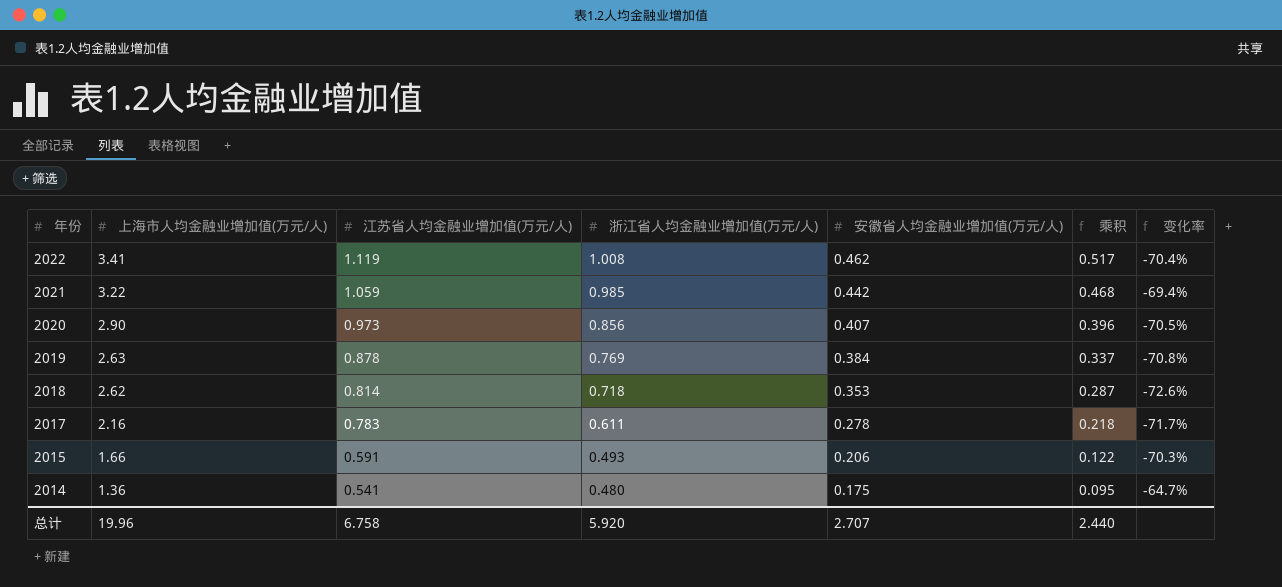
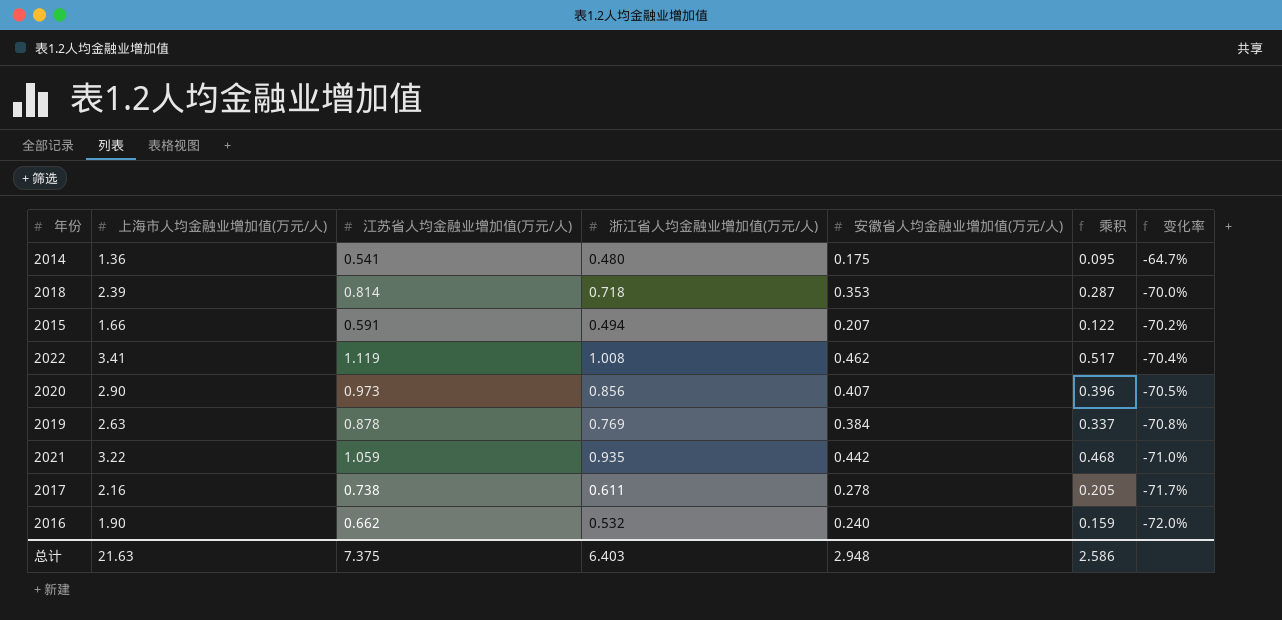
row order: 年份 descending -> 变化率 descending
2018 | 上海市人均金融业增加值(万元/人): 2.62 -> 2.39
2018 | 变化率: -72.6% -> -70.0%
2015 | 浙江省人均金融业增加值(万元/人): 0.493 -> 0.494
2015 | 安徽省人均金融业增加值(万元/人): 0.206 -> 0.207
2015 | 变化率: -70.3% -> -70.2%
2021 | 浙江省人均金融业增加值(万元/人): 0.985 -> 0.935
2021 | 变化率: -69.4% -> -71.0%
2017 | 江苏省人均金融业增加值(万元/人): 0.783 -> 0.738
2017 | 乘积: 0.218 -> 0.205
row 2016: none -> 1.90 | 0.662 | 0.532 | 0.240 | 0.159 | -72.0%
总计 | 上海市人均金融业增加值(万元/人): 19.96 -> 21.63
总计 | 江苏省人均金融业增加值(万元/人): 6.758 -> 7.375
总计 | 浙江省人均金融业增加值(万元/人): 5.920 -> 6.403
总计 | 安徽省人均金融业增加值(万元/人): 2.707 -> 2.948
总计 | 乘积: 2.440 -> 2.586

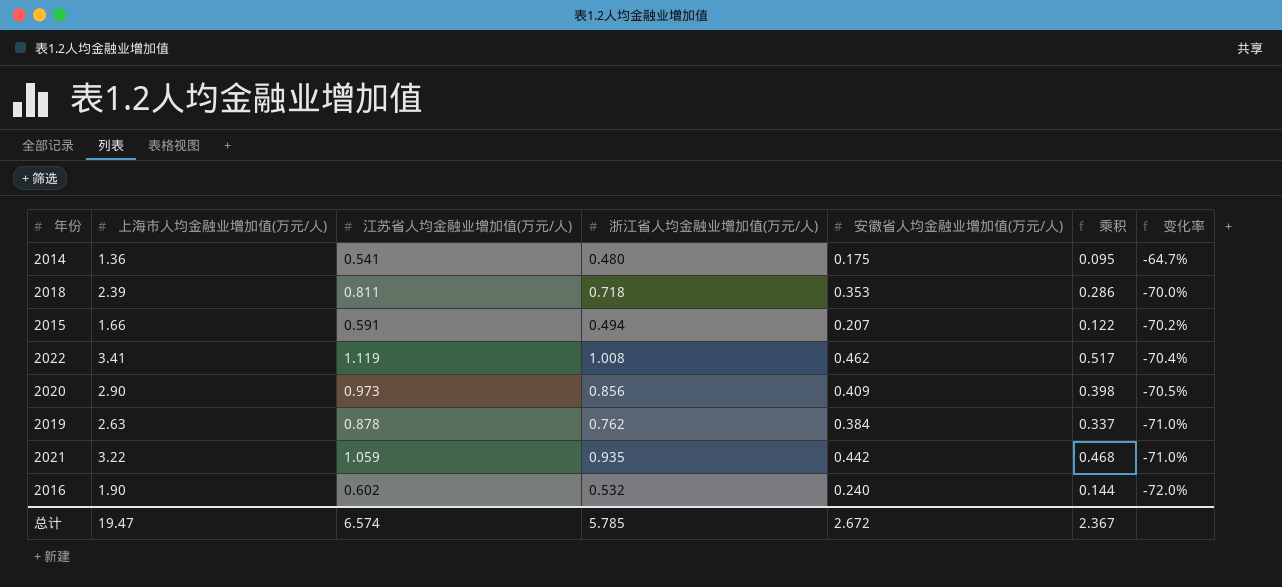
row 2017: 2.16 | 0.738 | 0.611 | 0.278 | 0.205 | -71.7% -> none
2018 | 江苏省人均金融业增加值(万元/人): 0.814 -> 0.811
2018 | 乘积: 0.287 -> 0.286
2020 | 安徽省人均金融业增加值(万元/人): 0.407 -> 0.409
2020 | 乘积: 0.396 -> 0.398
2019 | 浙江省人均金融业增加值(万元/人): 0.769 -> 0.762
2019 | 变化率: -70.8% -> -71.0%
2016 | 江苏省人均金融业增加值(万元/人): 0.662 -> 0.602
2016 | 乘积: 0.159 -> 0.144
总计 | 上海市人均金融业增加值(万元/人): 21.63 -> 19.47
总计 | 江苏省人均金融业增加值(万元/人): 7.375 -> 6.574
总计 | 浙江省人均金融业增加值(万元/人): 6.403 -> 5.785
总计 | 安徽省人均金融业增加值(万元/人): 2.948 -> 2.672
总计 | 乘积: 2.586 -> 2.367

